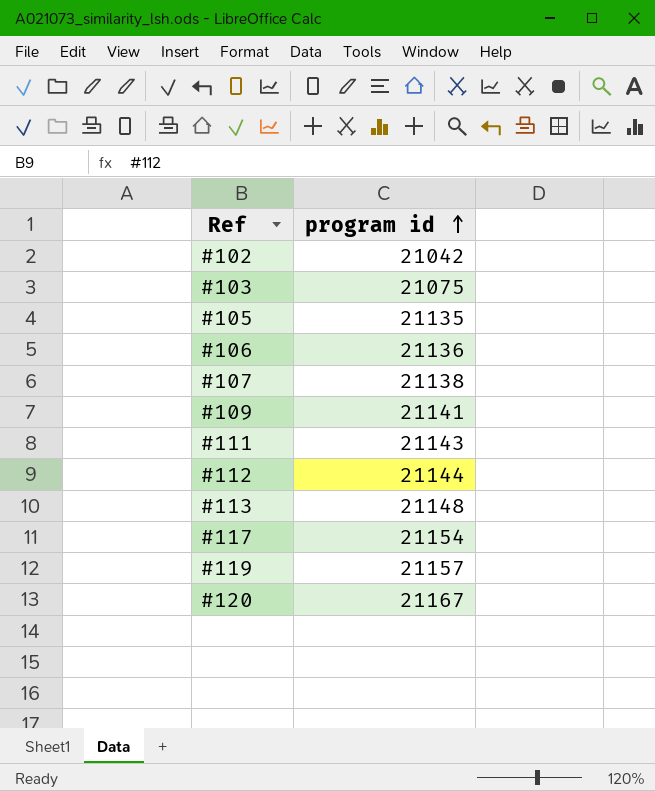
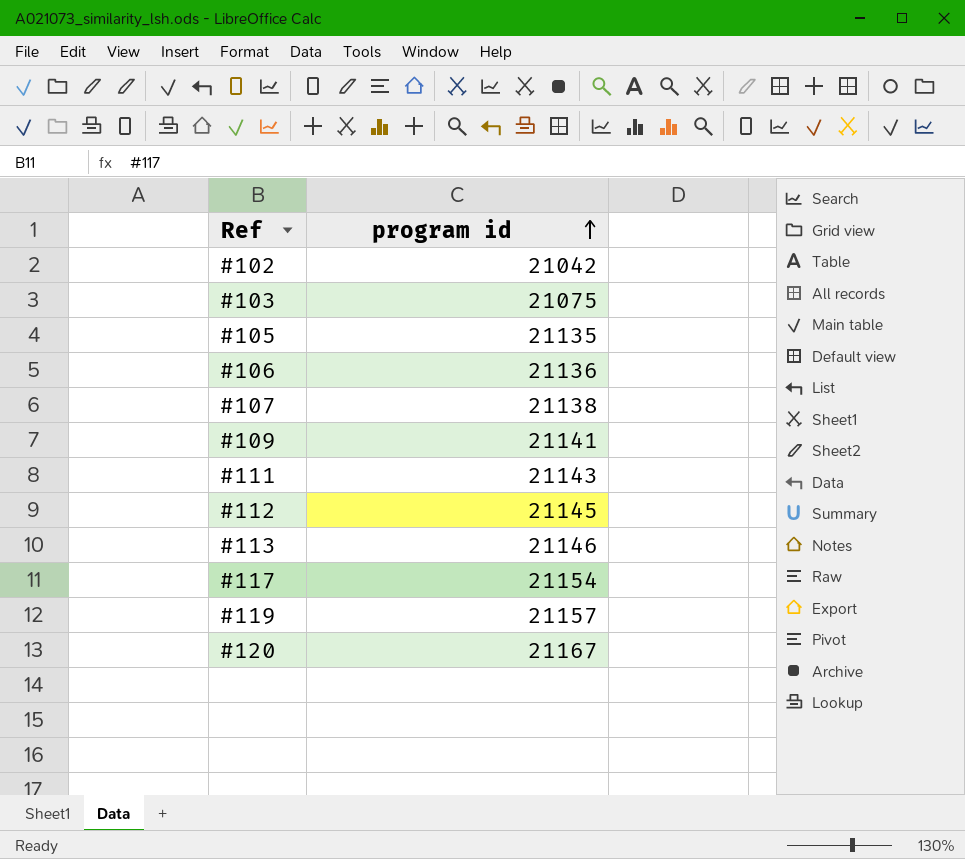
#112 | program id: 21144 -> 21145
#113 | program id: 21148 -> 21146

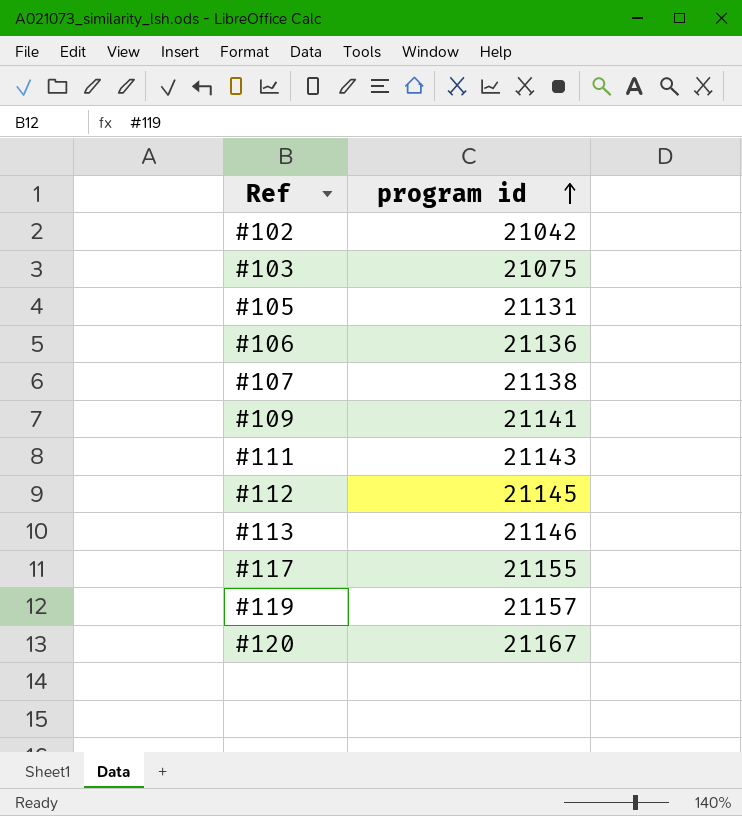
#105 | program id: 21135 -> 21131
#117 | program id: 21154 -> 21155

